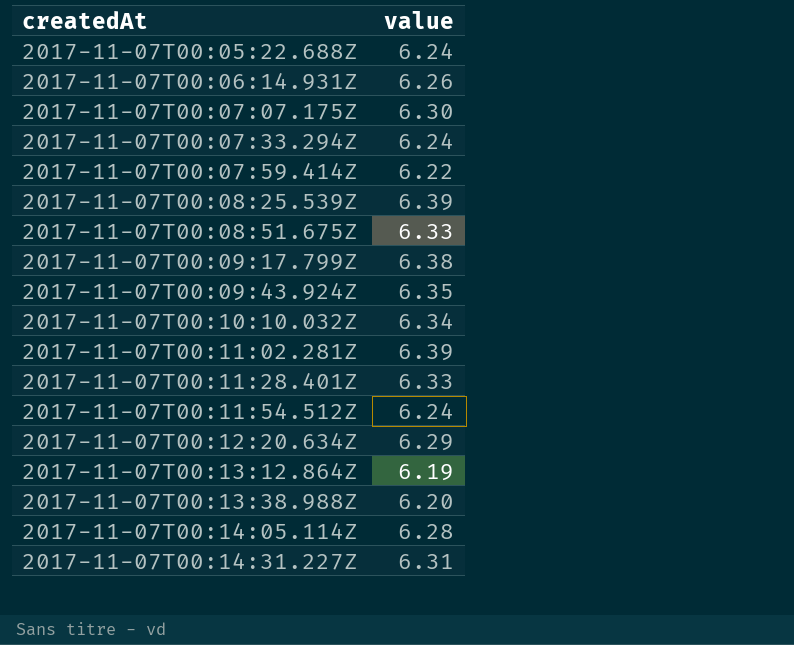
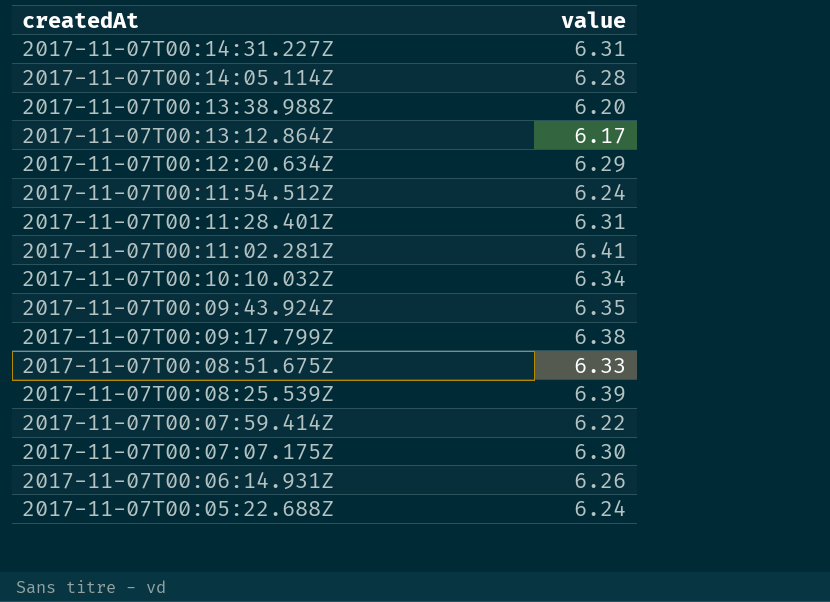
row order: createdAt ascending -> createdAt descending
row 2017-11-07T00:07:33.294Z: 6.24 -> none
2017-11-07T00:13:12.864Z | value: 6.19 -> 6.17
2017-11-07T00:11:28.401Z | value: 6.33 -> 6.31
2017-11-07T00:11:02.281Z | value: 6.39 -> 6.41

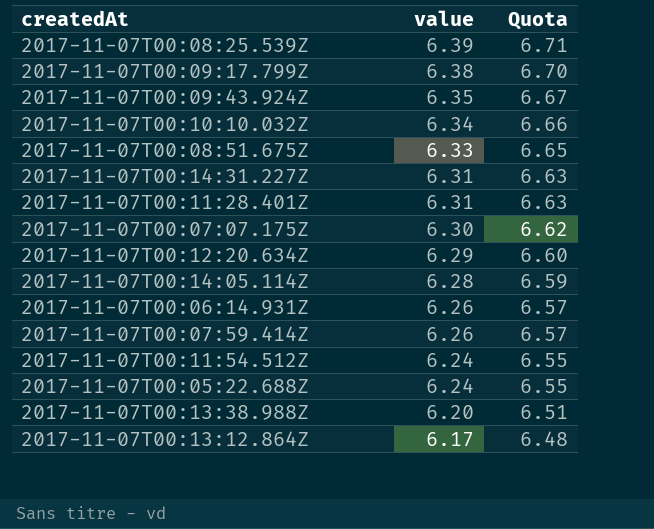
row order: createdAt descending -> value descending
column Quota | formula: none -> [value] * 1.05
row 2017-11-07T00:11:02.281Z: 6.41 -> none
2017-11-07T00:07:59.414Z | value: 6.22 -> 6.26

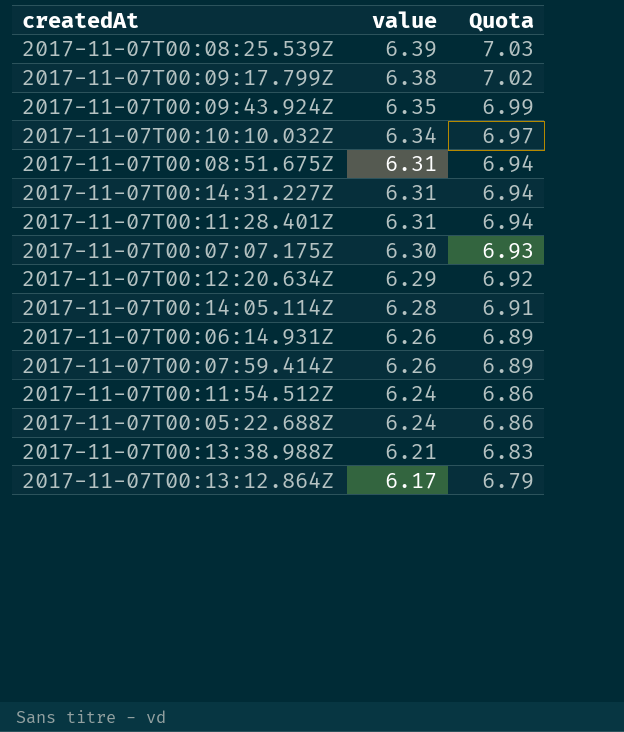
column Quota | formula: [value] * 1.05 -> [value] * 1.1
2017-11-07T00:08:51.675Z | value: 6.33 -> 6.31
2017-11-07T00:13:38.988Z | value: 6.20 -> 6.21

